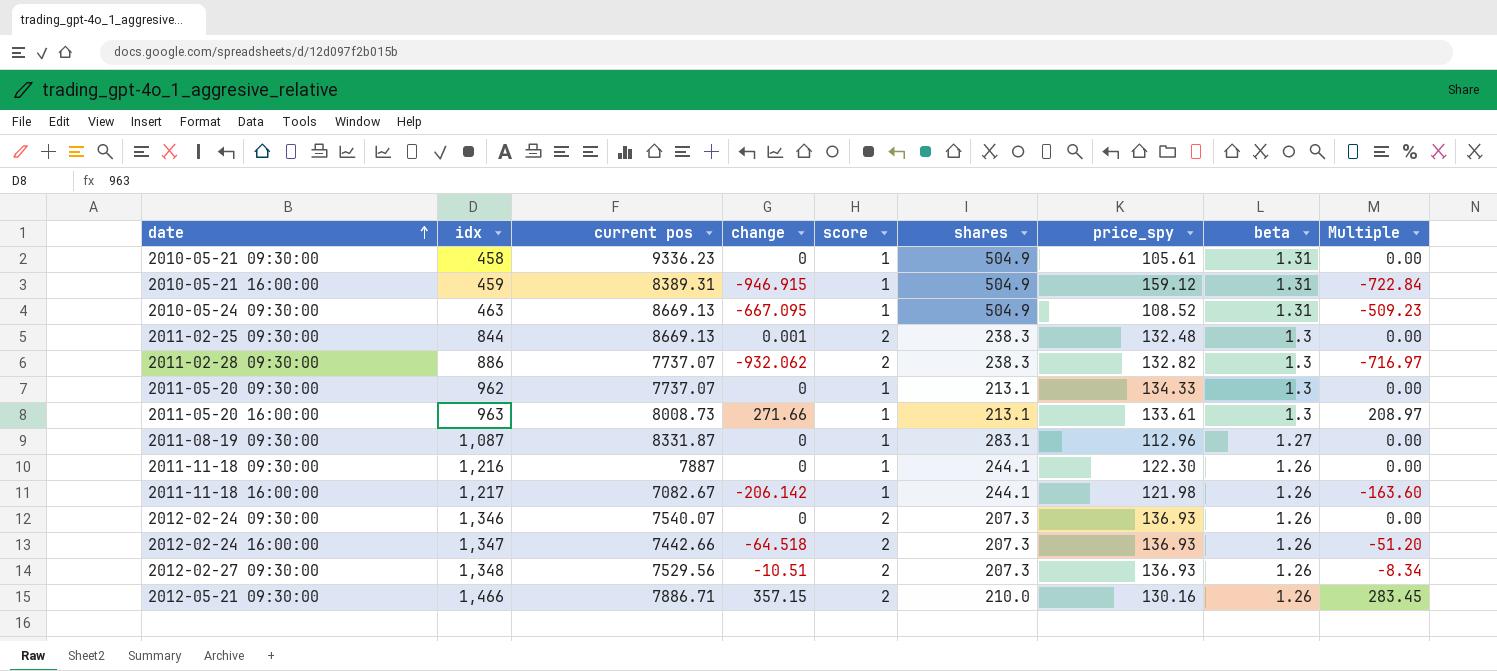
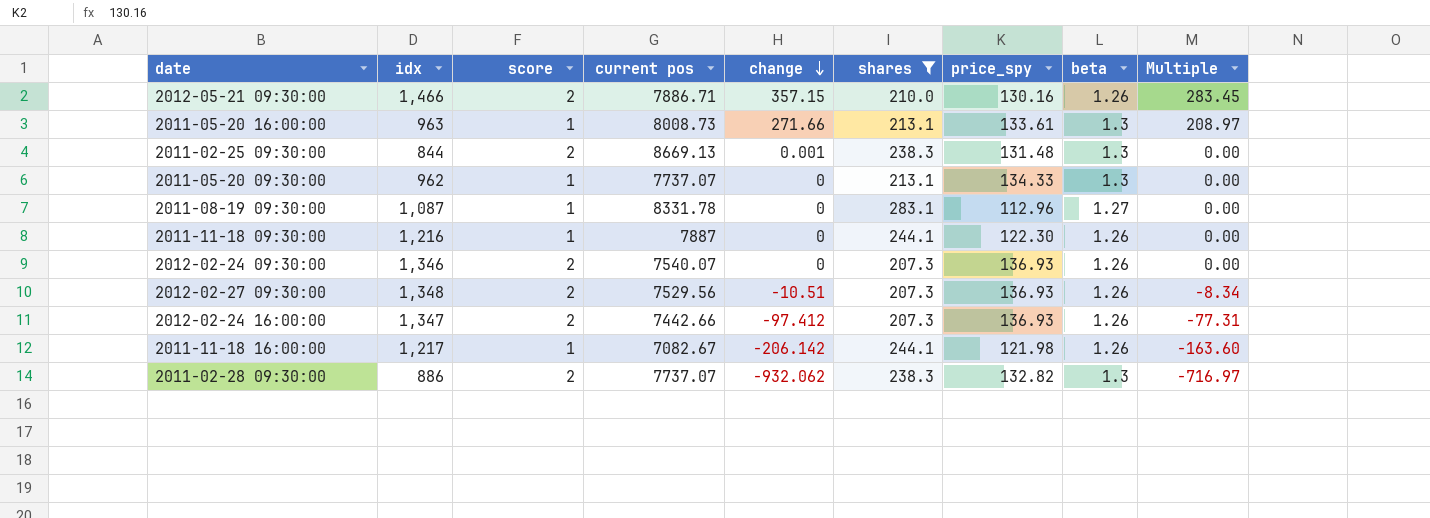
filter: none -> shares != 504.9
row order: date ascending -> change descending
column score | position: 5 -> 3
2011-02-25 09:30:00 | price_spy: 132.48 -> 131.48
2011-08-19 09:30:00 | current pos: 8331.87 -> 8331.78
2012-02-24 16:00:00 | change: -64.518 -> -97.412
2012-02-24 16:00:00 | Multiple: -51.20 -> -77.31

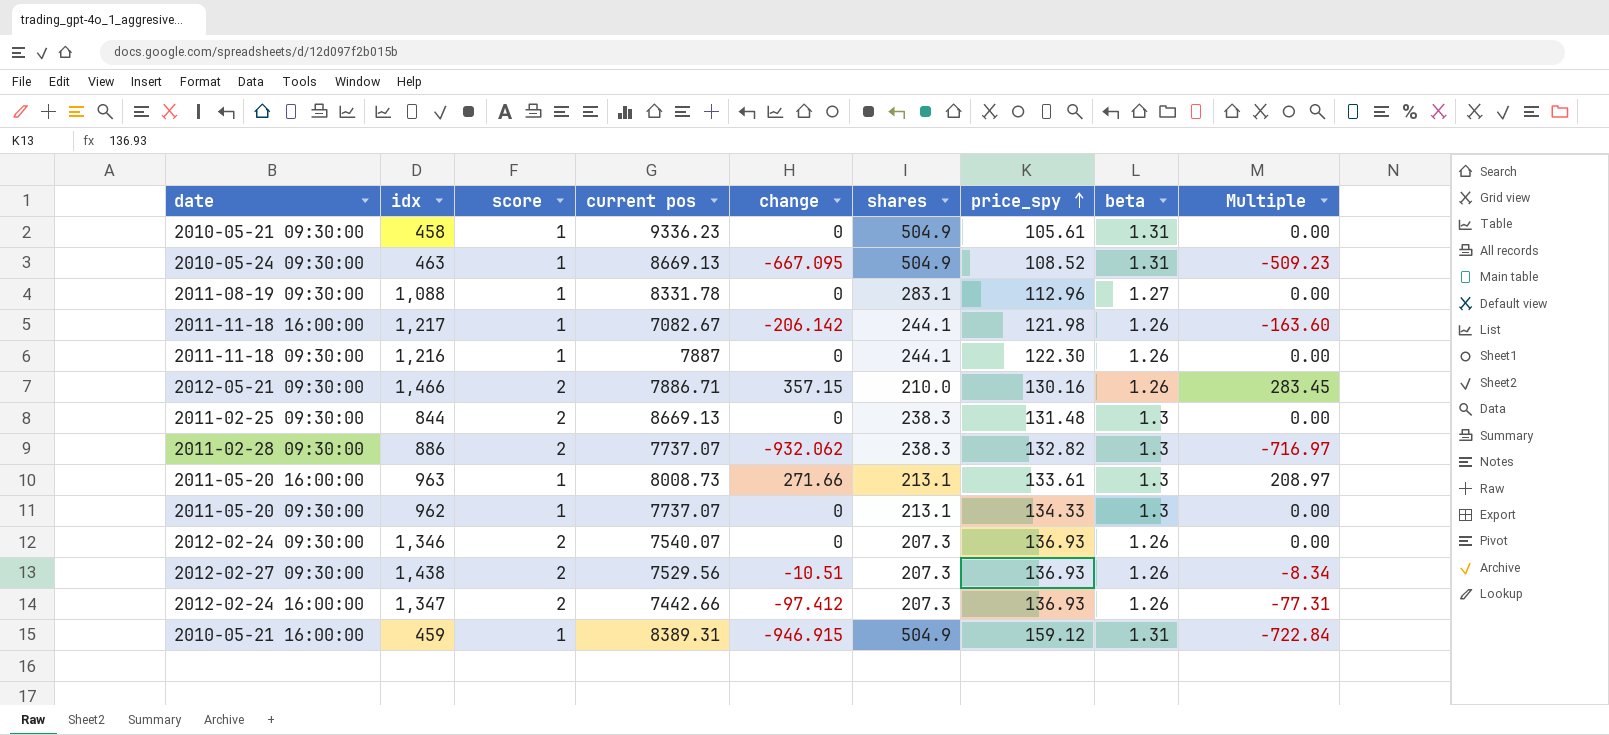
filter: shares != 504.9 -> none
row order: change descending -> price_spy ascending
2011-08-19 09:30:00 | idx: 1,087 -> 1,088
2011-02-25 09:30:00 | change: 0.001 -> 0
2012-02-27 09:30:00 | idx: 1,348 -> 1,438

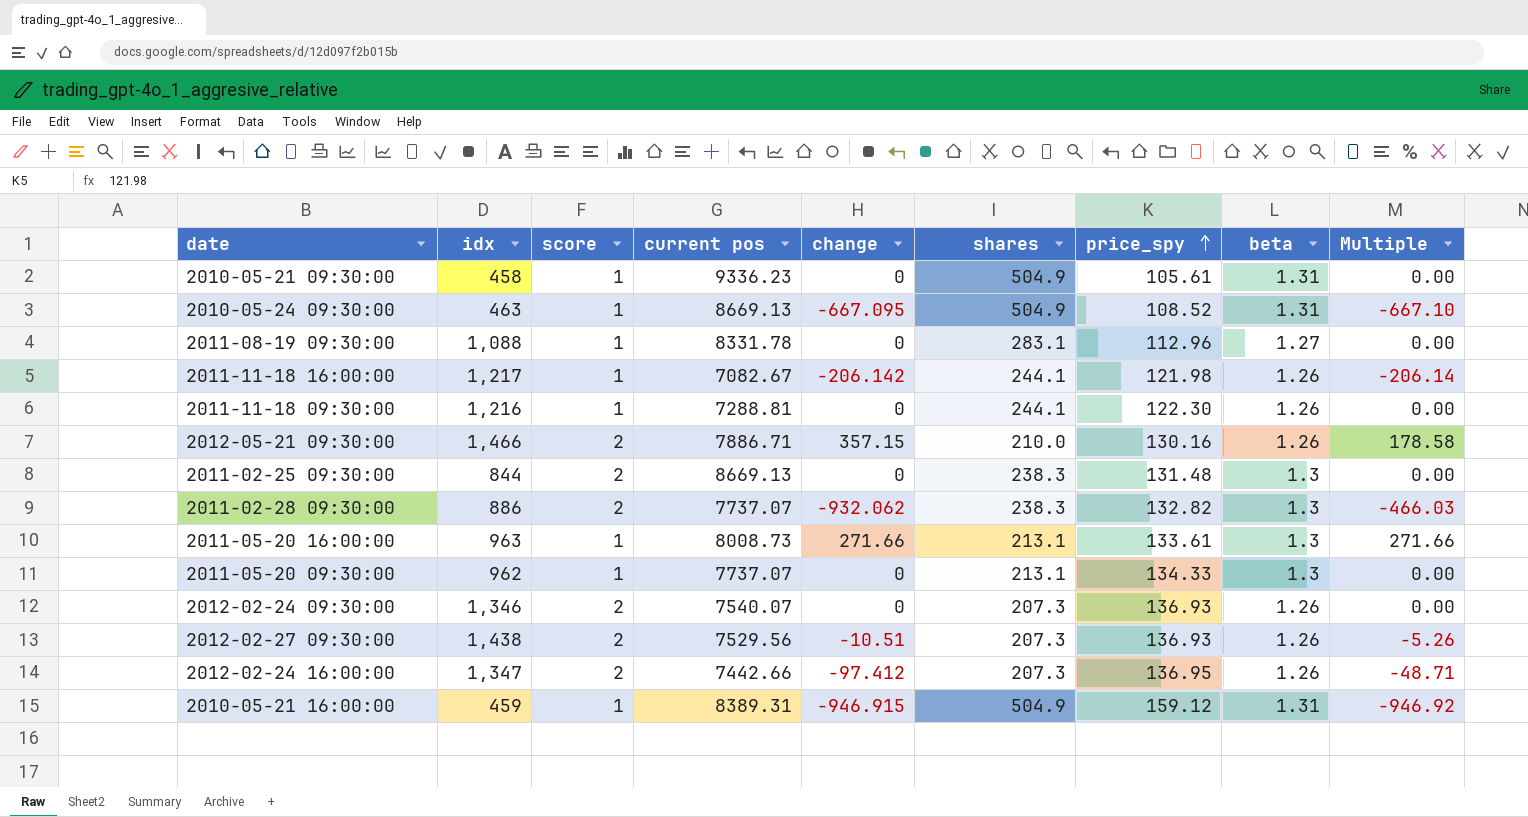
column Multiple | formula: [change] / [beta] -> [change] / [score]
2011-11-18 09:30:00 | current pos: 7887 -> 7288.81
2012-02-24 16:00:00 | price_spy: 136.93 -> 136.95

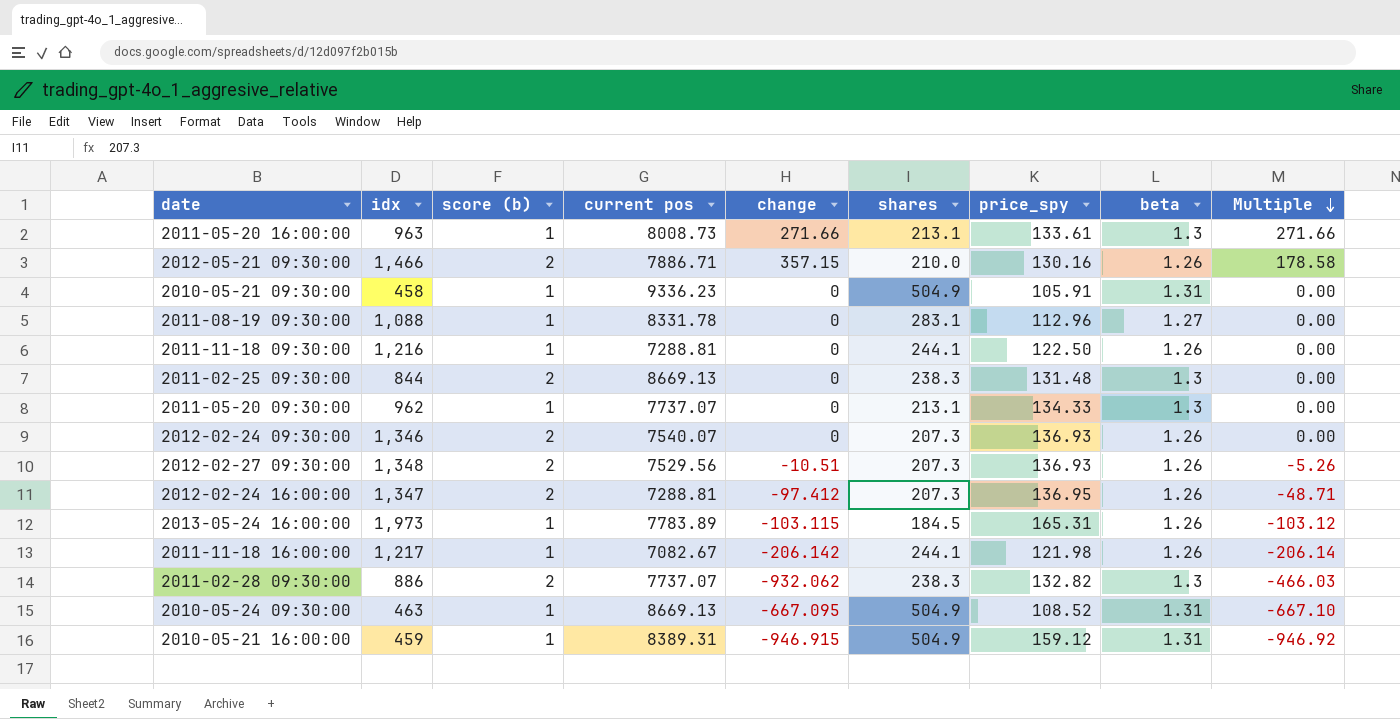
row order: price_spy ascending -> Multiple descending
column name: score -> score (b)
2010-05-21 09:30:00 | price_spy: 105.61 -> 105.91
2011-11-18 09:30:00 | price_spy: 122.30 -> 122.50
2012-02-27 09:30:00 | idx: 1,438 -> 1,348
2012-02-24 16:00:00 | current pos: 7442.66 -> 7288.81
row 2013-05-24 16:00:00: none -> 1,973 | 1 | 7783.89 | -103.115 | 184.5 | 165.31 | 1.26 | -103.12

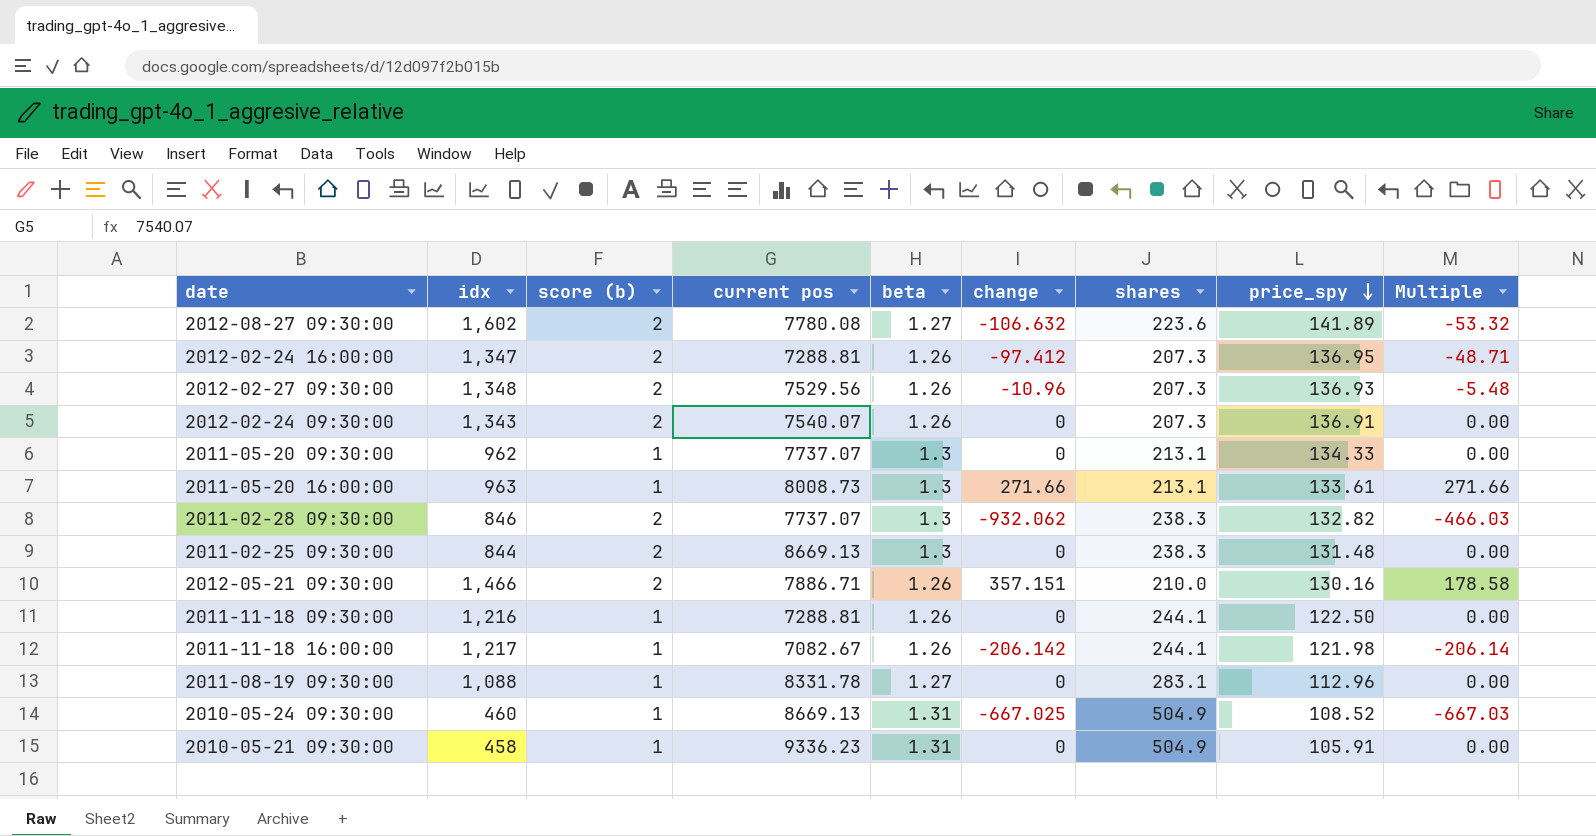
row order: Multiple descending -> price_spy descending
column beta | position: 8 -> 5
row 2013-05-24 16:00:00: 1,973 | 1 | 7783.89 | -103.115 | 184.5 | 165.31 | 1.26 | -103.12 -> none
row 2010-05-21 16:00:00: 459 | 1 | 8389.31 | -946.915 | 504.9 | 159.12 | 1.31 | -946.92 -> none
row 2012-08-27 09:30:00: none -> 1,602 | 2 | 7780.08 | 1.27 | -106.632 | 223.6 | 141.89 | -53.32
2012-02-27 09:30:00 | change: -10.51 -> -10.96
2012-02-27 09:30:00 | Multiple: -5.26 -> -5.48
2012-02-24 09:30:00 | idx: 1,346 -> 1,343
2012-02-24 09:30:00 | price_spy: 136.93 -> 136.91
2011-02-28 09:30:00 | idx: 886 -> 846
2012-05-21 09:30:00 | change: 357.15 -> 357.151
2010-05-24 09:30:00 | idx: 463 -> 460
2010-05-24 09:30:00 | change: -667.095 -> -667.025
2010-05-24 09:30:00 | Multiple: -667.10 -> -667.03

